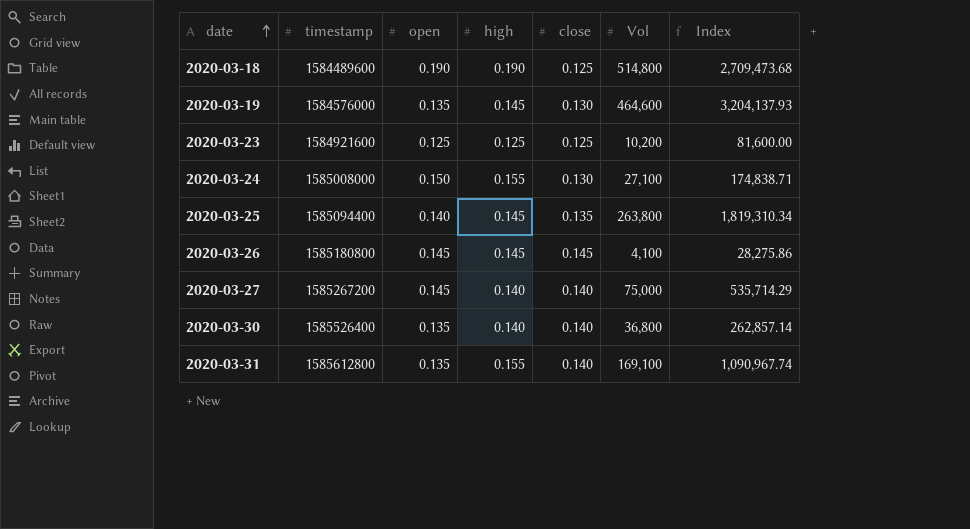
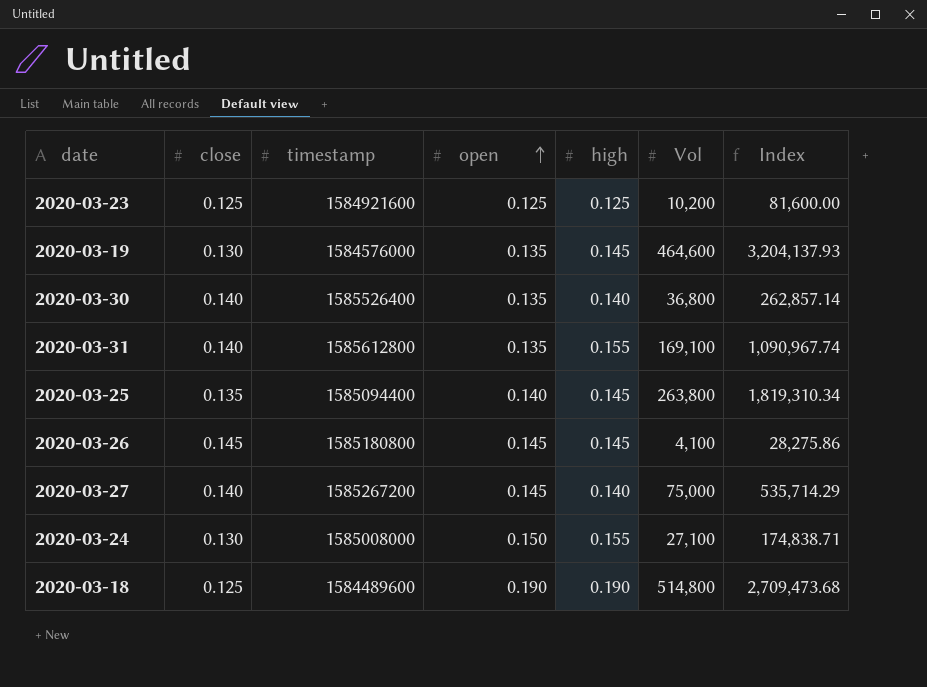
row order: date ascending -> open ascending
column close | position: 5 -> 2

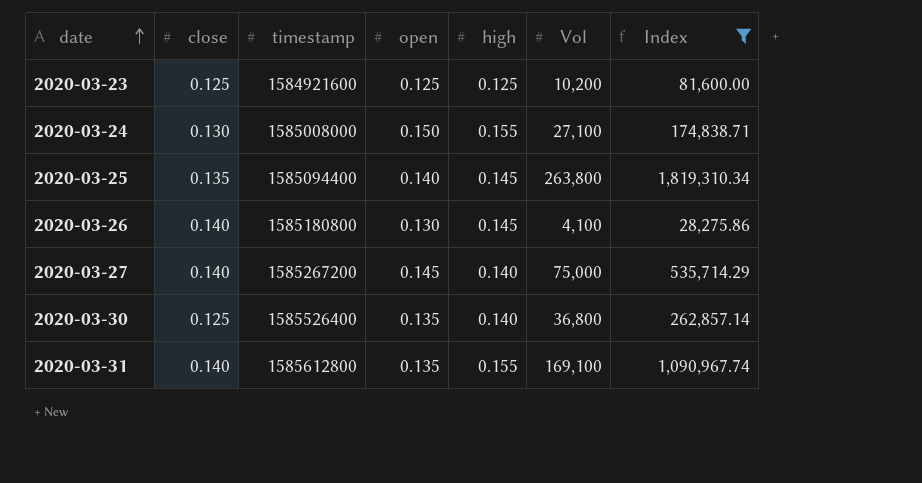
filter: none -> Index <= 1,819,310.34
row order: open ascending -> date ascending
2020-03-26 | close: 0.145 -> 0.140
2020-03-26 | open: 0.145 -> 0.130
2020-03-30 | close: 0.140 -> 0.125

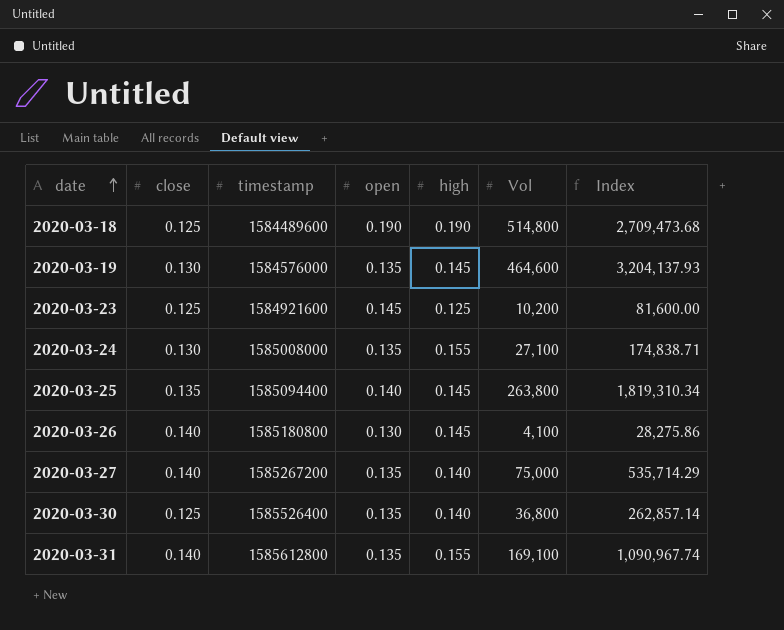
filter: Index <= 1,819,310.34 -> none
2020-03-23 | open: 0.125 -> 0.145
2020-03-24 | open: 0.150 -> 0.135
2020-03-27 | open: 0.145 -> 0.135

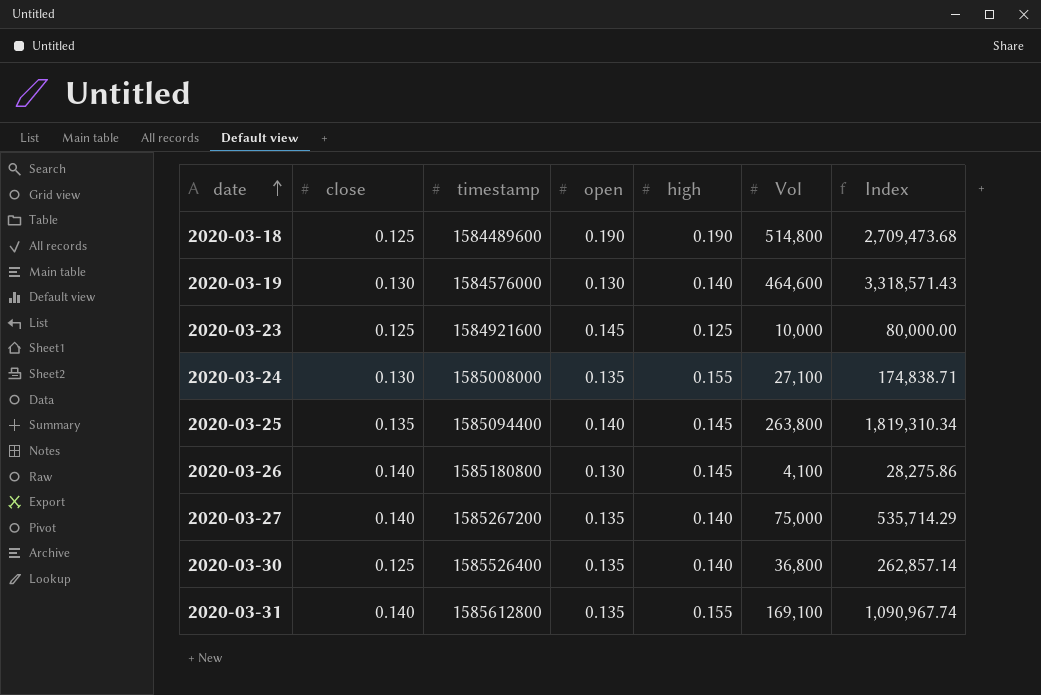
2020-03-19 | open: 0.135 -> 0.130
2020-03-19 | high: 0.145 -> 0.140
2020-03-19 | Index: 3,204,137.93 -> 3,318,571.43
2020-03-23 | Vol: 10,200 -> 10,000
2020-03-23 | Index: 81,600.00 -> 80,000.00

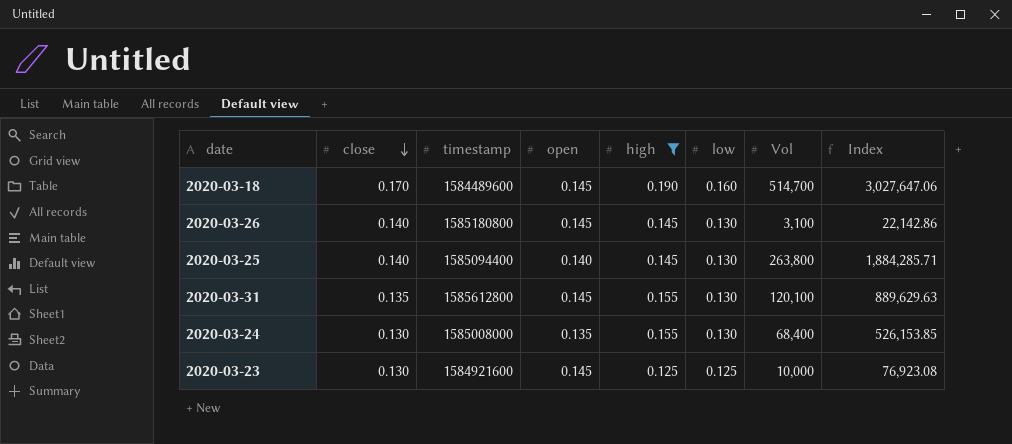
filter: none -> high != 0.140
row order: date ascending -> close descending
column low | position: none -> 6
column Index | formula: [Vol] / [high] -> [Vol] / [close]
2020-03-18 | close: 0.125 -> 0.170
2020-03-18 | open: 0.190 -> 0.145
2020-03-18 | Vol: 514,800 -> 514,700
2020-03-26 | open: 0.130 -> 0.145
2020-03-26 | Vol: 4,100 -> 3,100
2020-03-25 | close: 0.135 -> 0.140
2020-03-31 | close: 0.140 -> 0.135
2020-03-31 | open: 0.135 -> 0.145
2020-03-31 | Vol: 169,100 -> 120,100
2020-03-24 | Vol: 27,100 -> 68,400
2020-03-23 | close: 0.125 -> 0.130

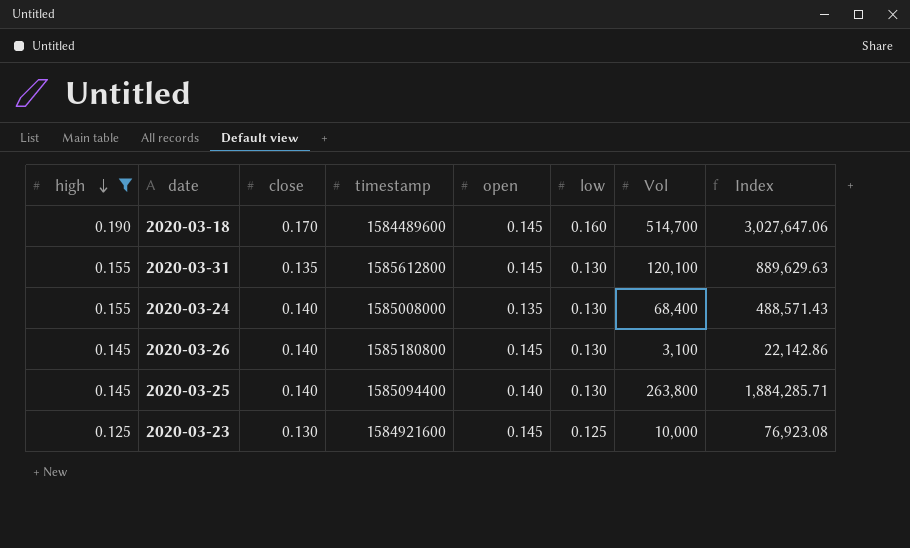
row order: close descending -> high descending
column high | position: 5 -> 1
2020-03-24 | close: 0.130 -> 0.140
2020-03-24 | Index: 526,153.85 -> 488,571.43

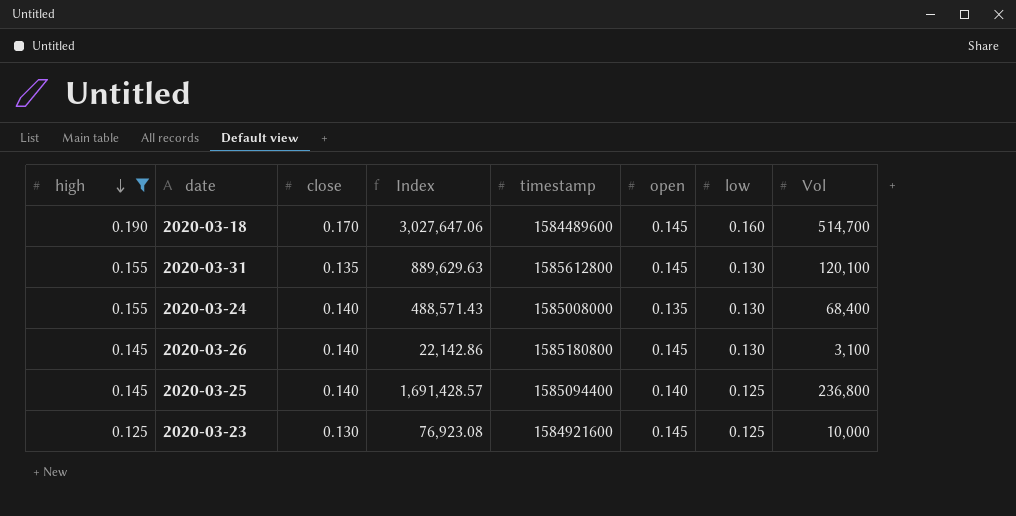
column Index | position: 8 -> 4
2020-03-25 | Index: 1,884,285.71 -> 1,691,428.57
2020-03-25 | low: 0.130 -> 0.125
2020-03-25 | Vol: 263,800 -> 236,800

